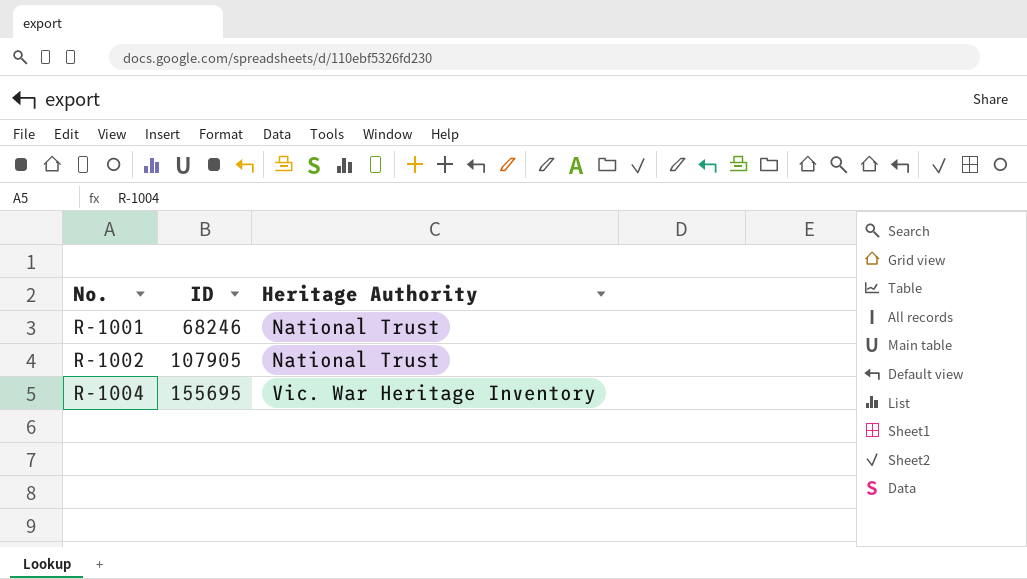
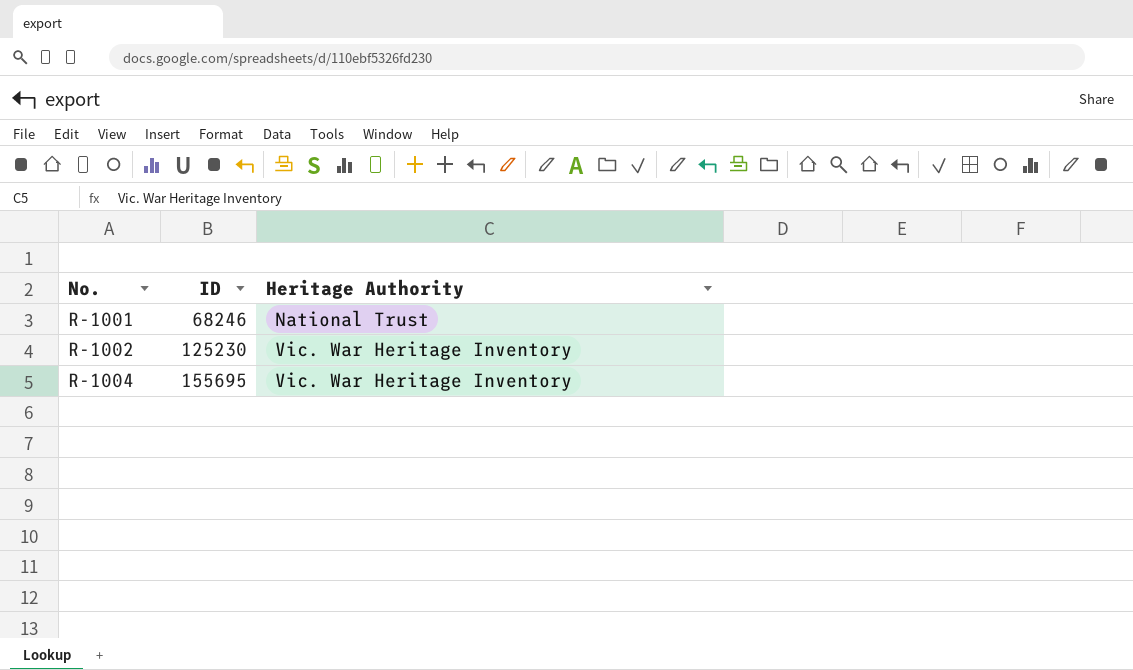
R-1002 | ID: 107905 -> 125230
R-1002 | Heritage Authority: National Trust -> Vic. War Heritage Inventory

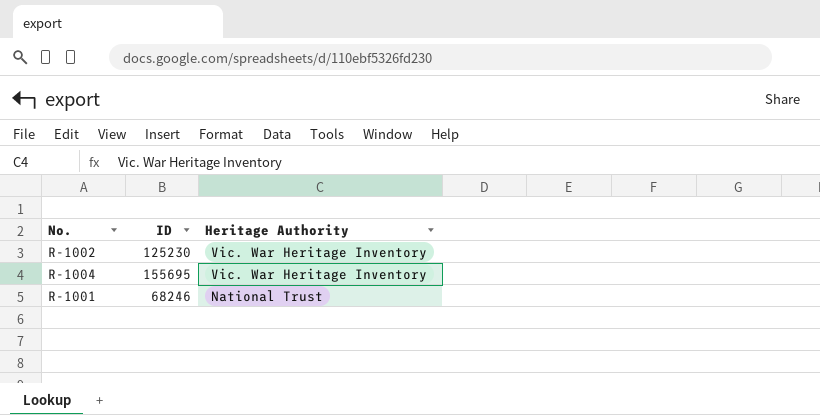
row order: No. ascending -> Heritage Authority descending

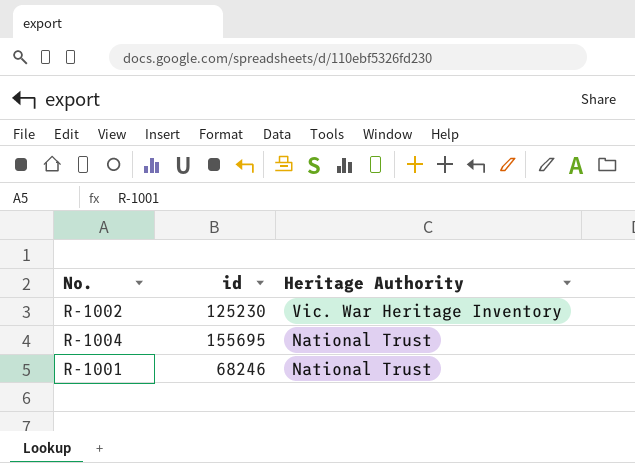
column name: ID -> id
R-1004 | Heritage Authority: Vic. War Heritage Inventory -> National Trust

